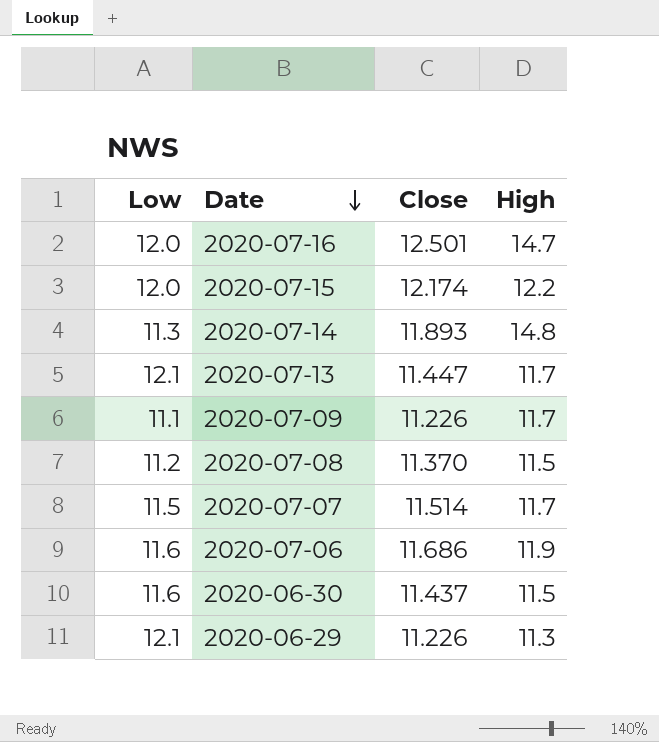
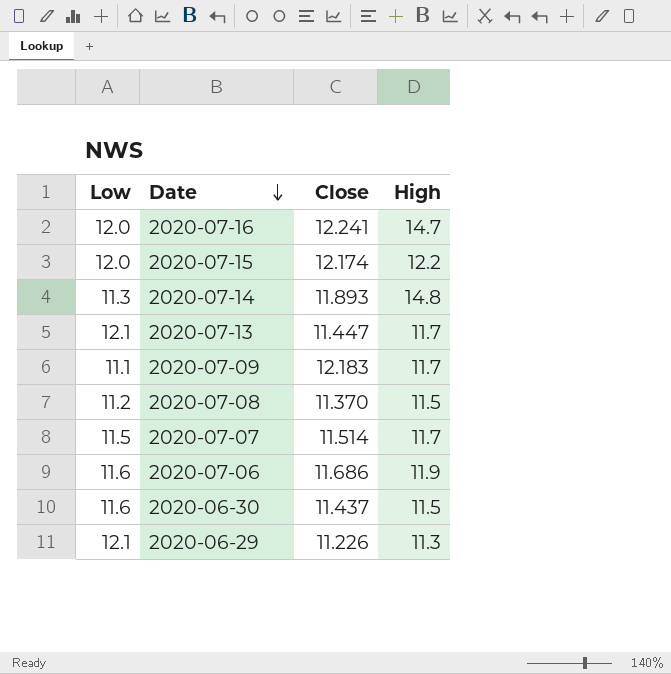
2020-07-16 | Close: 12.501 -> 12.241
2020-07-09 | Close: 11.226 -> 12.183

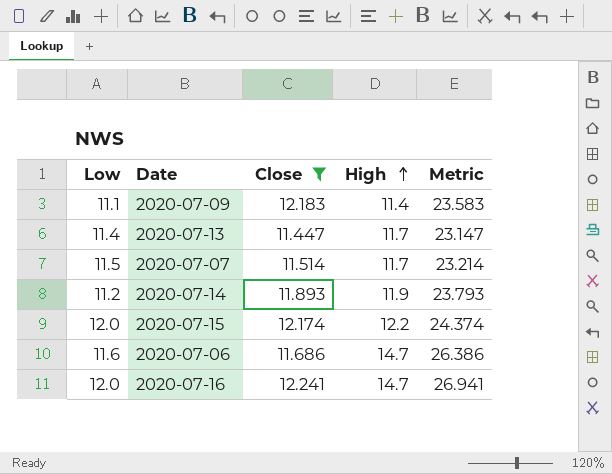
filter: none -> Close >= 11.447
row order: Date descending -> High ascending
column Metric | formula: none -> [Close] + [High]
2020-07-09 | High: 11.7 -> 11.4
2020-07-13 | Low: 12.1 -> 11.4
2020-07-14 | Low: 11.3 -> 11.2
2020-07-14 | High: 14.8 -> 11.9
2020-07-06 | High: 11.9 -> 14.7

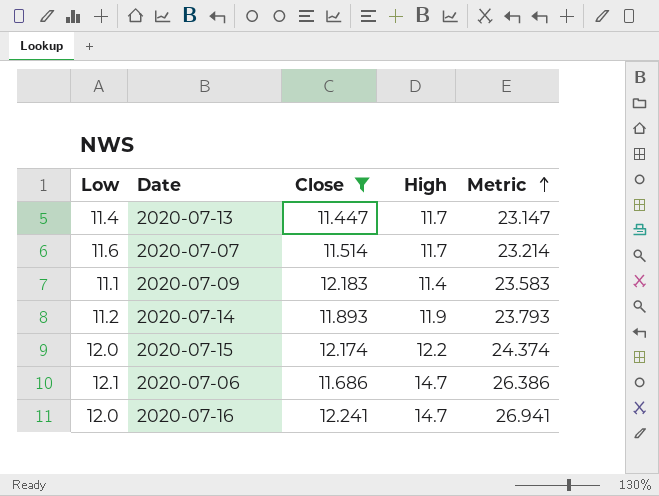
row order: High ascending -> Metric ascending
2020-07-07 | Low: 11.5 -> 11.6
2020-07-06 | Low: 11.6 -> 12.1

